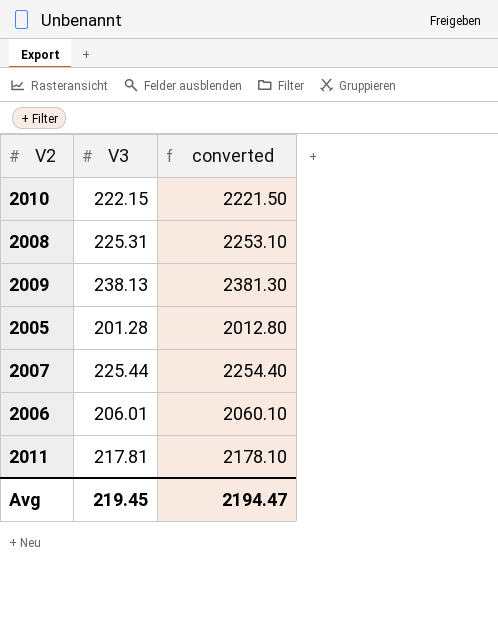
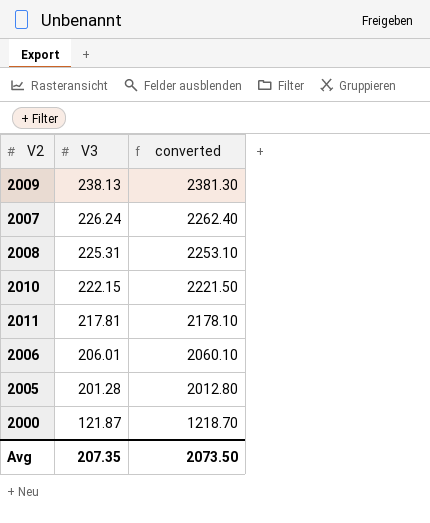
row order: none -> V3 descending
2007 | V3: 225.44 -> 226.24
2007 | converted: 2254.40 -> 2262.40
row 2000: none -> 121.87 | 1218.70
Avg | V3: 219.45 -> 207.35
Avg | converted: 2194.47 -> 2073.50

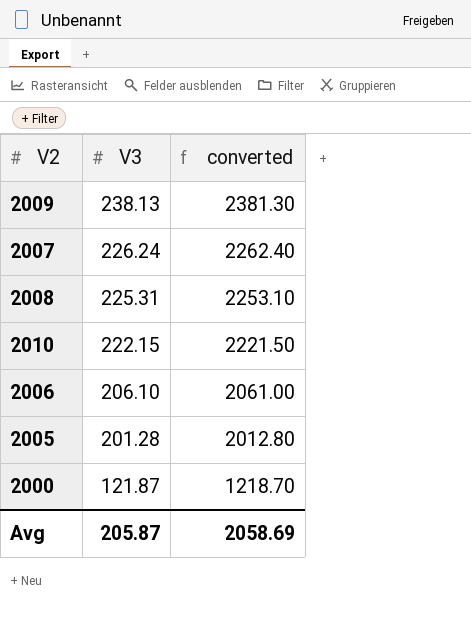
row 2011: 217.81 | 2178.10 -> none
2006 | V3: 206.01 -> 206.10
2006 | converted: 2060.10 -> 2061.00
Avg | V3: 207.35 -> 205.87
Avg | converted: 2073.50 -> 2058.69

